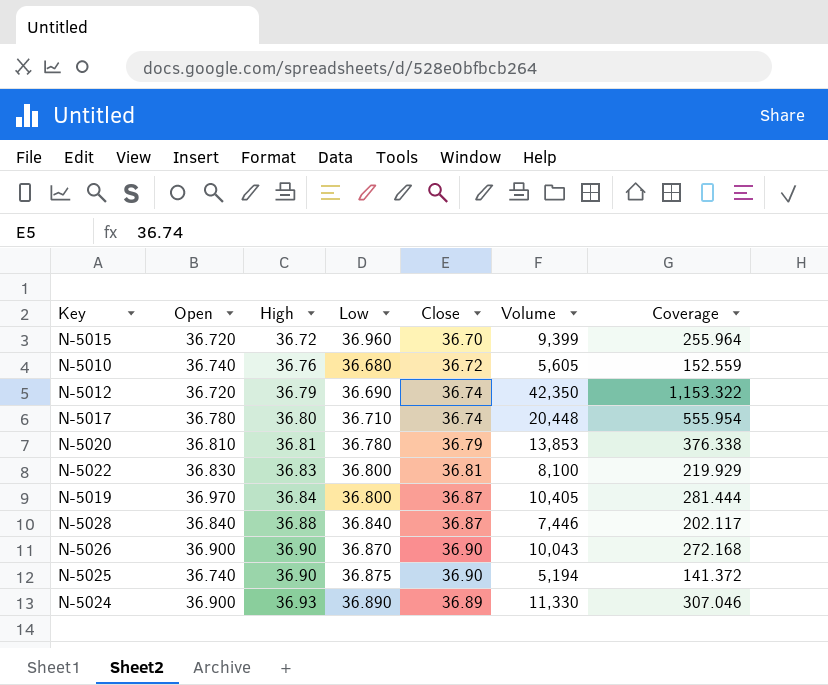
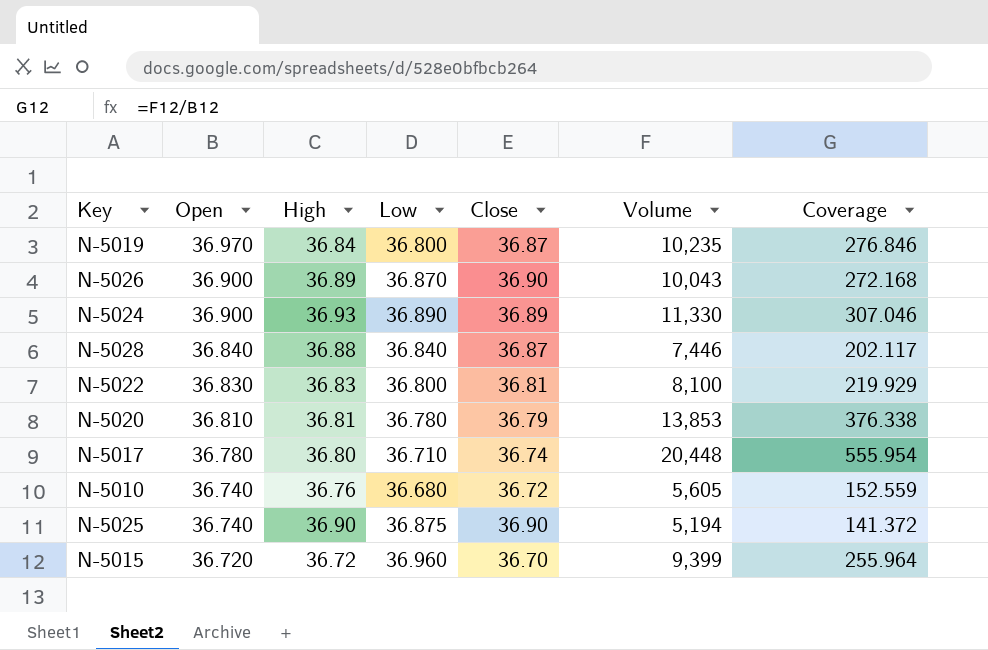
row order: High ascending -> Open descending
row N-5012: 36.720 | 36.79 | 36.690 | 36.74 | 42,350 | 1,153.322 -> none
N-5019 | Volume: 10,405 -> 10,235
N-5019 | Coverage: 281.444 -> 276.846
N-5026 | High: 36.90 -> 36.89

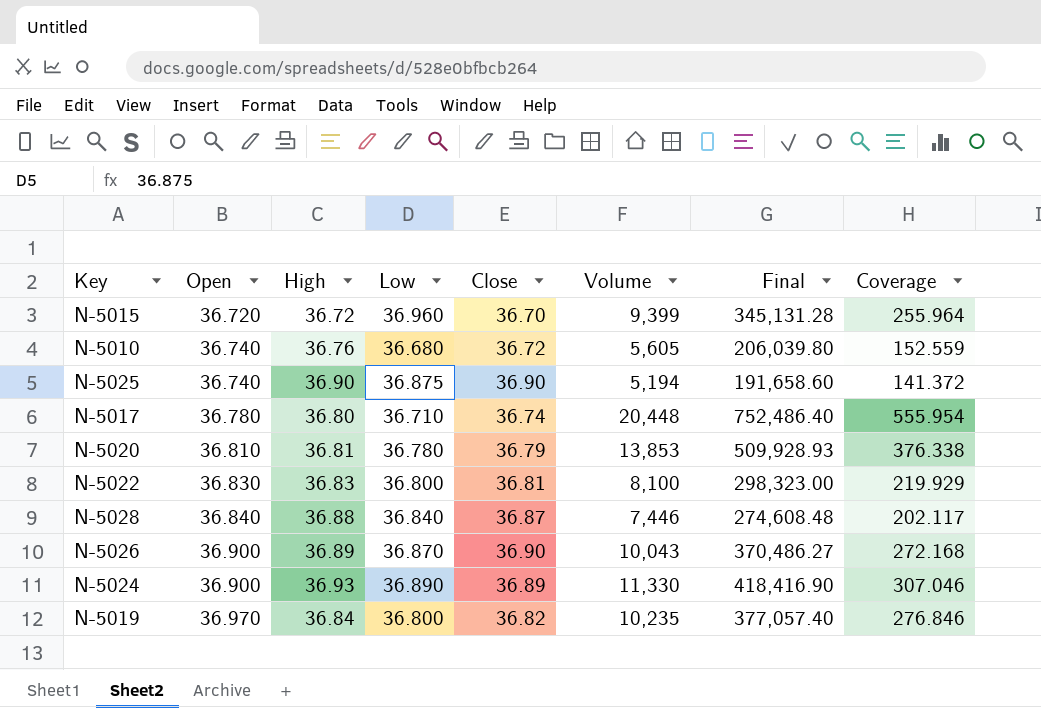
row order: Open descending -> Open ascending
column Final | formula: none -> [High] * [Volume]
N-5019 | Close: 36.87 -> 36.82

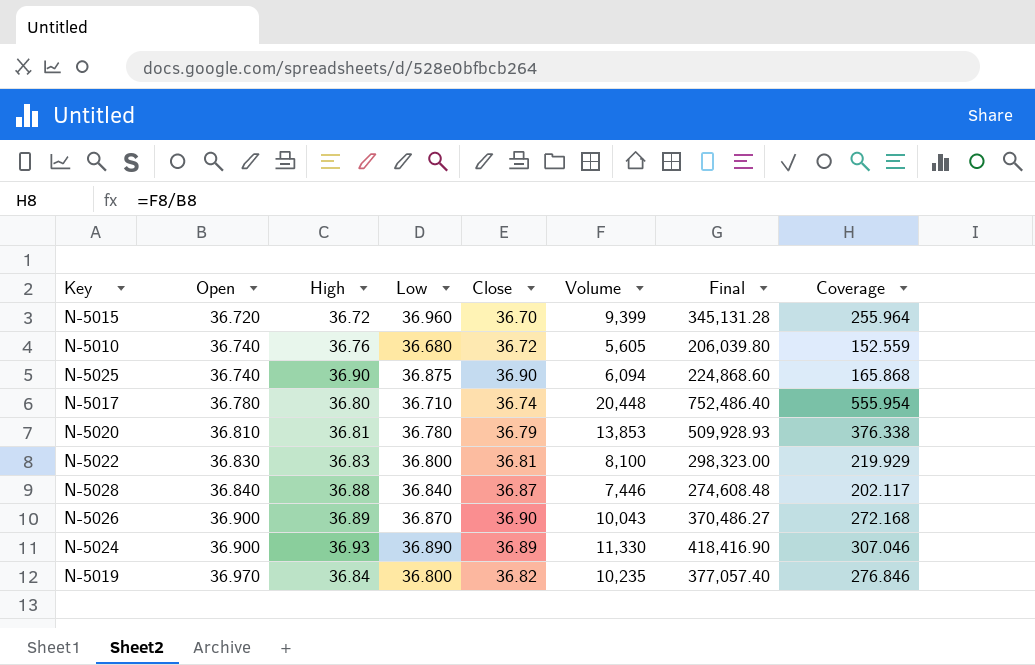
N-5025 | Volume: 5,194 -> 6,094
N-5025 | Final: 191,658.60 -> 224,868.60
N-5025 | Coverage: 141.372 -> 165.868

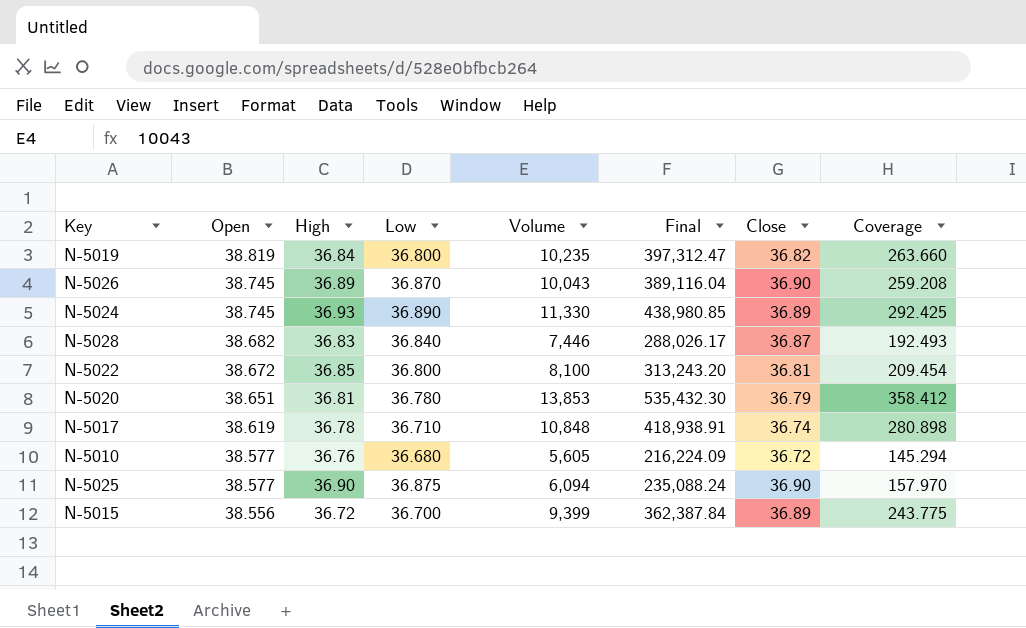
row order: Open ascending -> Open descending
column Final | formula: [High] * [Volume] -> [Open] * [Volume]
column Close | position: 5 -> 7
N-5019 | Open: 36.970 -> 38.819
N-5019 | Coverage: 276.846 -> 263.660
N-5026 | Open: 36.900 -> 38.745
N-5026 | Coverage: 272.168 -> 259.208
N-5024 | Open: 36.900 -> 38.745
N-5024 | Coverage: 307.046 -> 292.425
N-5028 | Open: 36.840 -> 38.682
N-5028 | High: 36.88 -> 36.83
N-5028 | Coverage: 202.117 -> 192.493
N-5022 | Open: 36.830 -> 38.672
N-5022 | High: 36.83 -> 36.85
N-5022 | Coverage: 219.929 -> 209.454
N-5020 | Open: 36.810 -> 38.651
N-5020 | Coverage: 376.338 -> 358.412
N-5017 | Open: 36.780 -> 38.619
N-5017 | High: 36.80 -> 36.78
N-5017 | Volume: 20,448 -> 10,848
N-5017 | Coverage: 555.954 -> 280.898
N-5010 | Open: 36.740 -> 38.577
N-5010 | Coverage: 152.559 -> 145.294
N-5025 | Open: 36.740 -> 38.577
N-5025 | Coverage: 165.868 -> 157.970
N-5015 | Open: 36.720 -> 38.556
N-5015 | Low: 36.960 -> 36.700
N-5015 | Close: 36.70 -> 36.89
N-5015 | Coverage: 255.964 -> 243.775

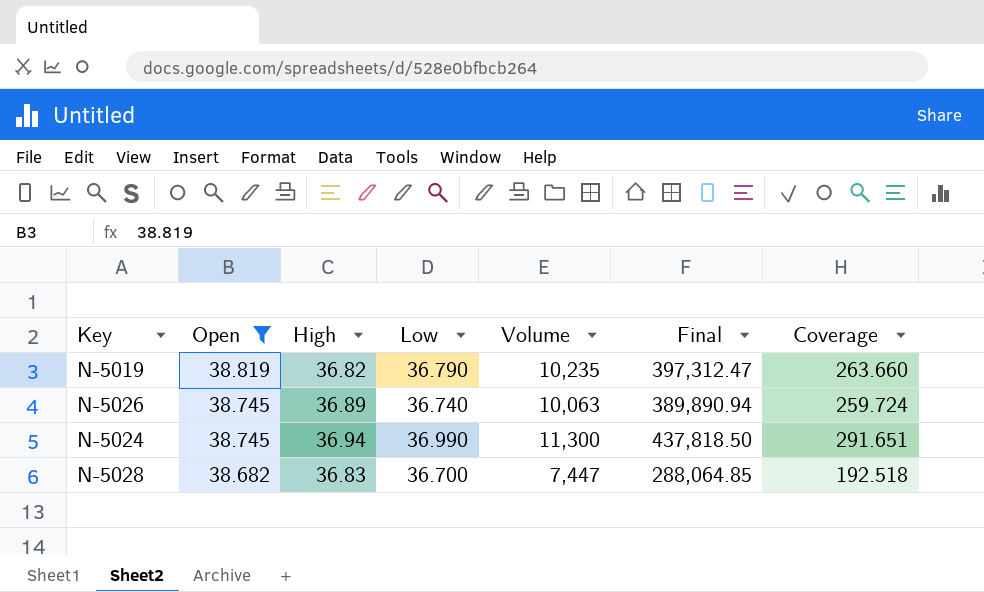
filter: none -> Open >= 38.682
column Close | position: 7 -> none
N-5019 | High: 36.84 -> 36.82
N-5019 | Low: 36.800 -> 36.790
N-5026 | Low: 36.870 -> 36.740
N-5026 | Volume: 10,043 -> 10,063
N-5026 | Final: 389,116.04 -> 389,890.94
N-5026 | Coverage: 259.208 -> 259.724
N-5024 | High: 36.93 -> 36.94
N-5024 | Low: 36.890 -> 36.990
N-5024 | Volume: 11,330 -> 11,300
N-5024 | Final: 438,980.85 -> 437,818.50
N-5024 | Coverage: 292.425 -> 291.651
N-5028 | Low: 36.840 -> 36.700
N-5028 | Volume: 7,446 -> 7,447
N-5028 | Final: 288,026.17 -> 288,064.85
N-5028 | Coverage: 192.493 -> 192.518

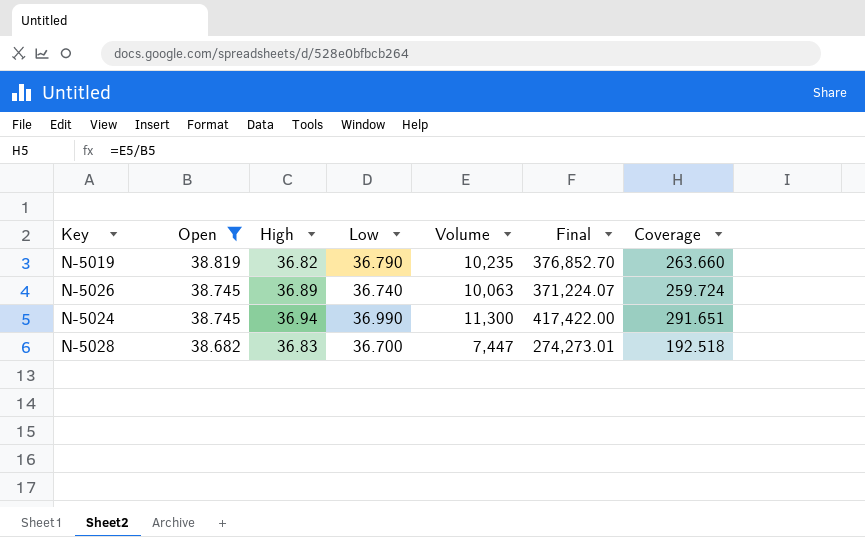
column Final | formula: [Open] * [Volume] -> [High] * [Volume]

